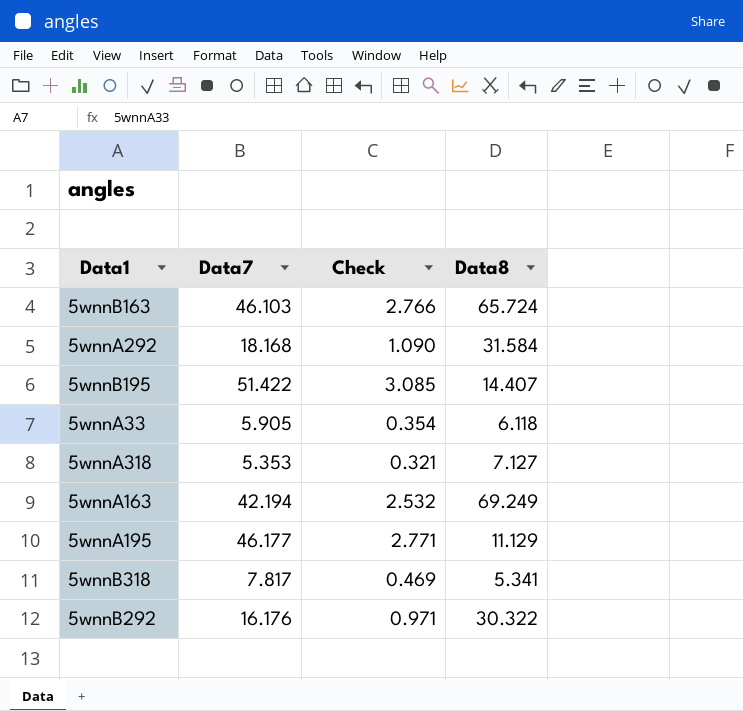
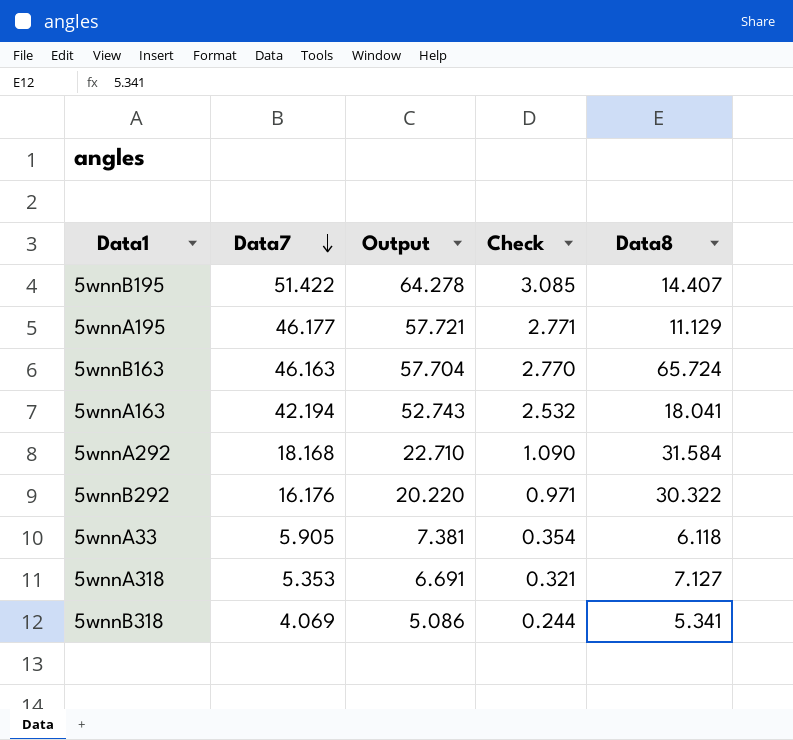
row order: none -> Data7 descending
column Output | formula: none -> [Data7] * 1.25
5wnnB163 | Data7: 46.103 -> 46.163
5wnnB163 | Check: 2.766 -> 2.770
5wnnA163 | Data8: 69.249 -> 18.041
5wnnB318 | Data7: 7.817 -> 4.069
5wnnB318 | Check: 0.469 -> 0.244

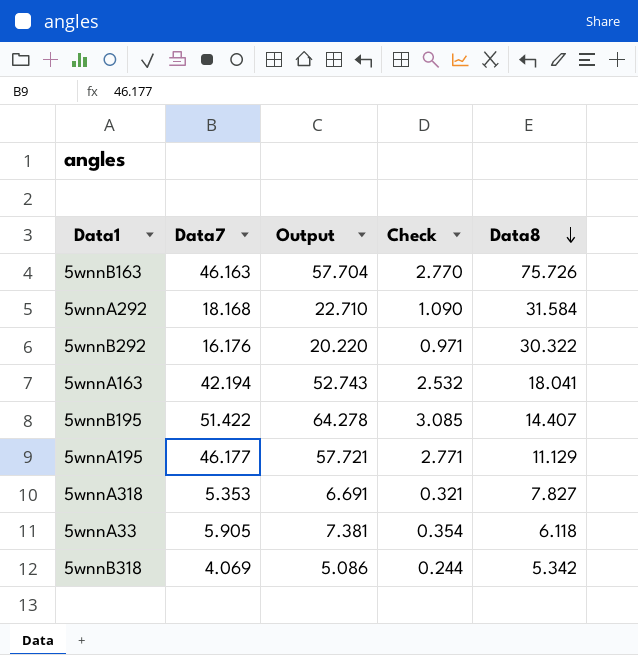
row order: Data7 descending -> Data8 descending
5wnnB163 | Data8: 65.724 -> 75.726
5wnnA318 | Data8: 7.127 -> 7.827
5wnnB318 | Data8: 5.341 -> 5.342

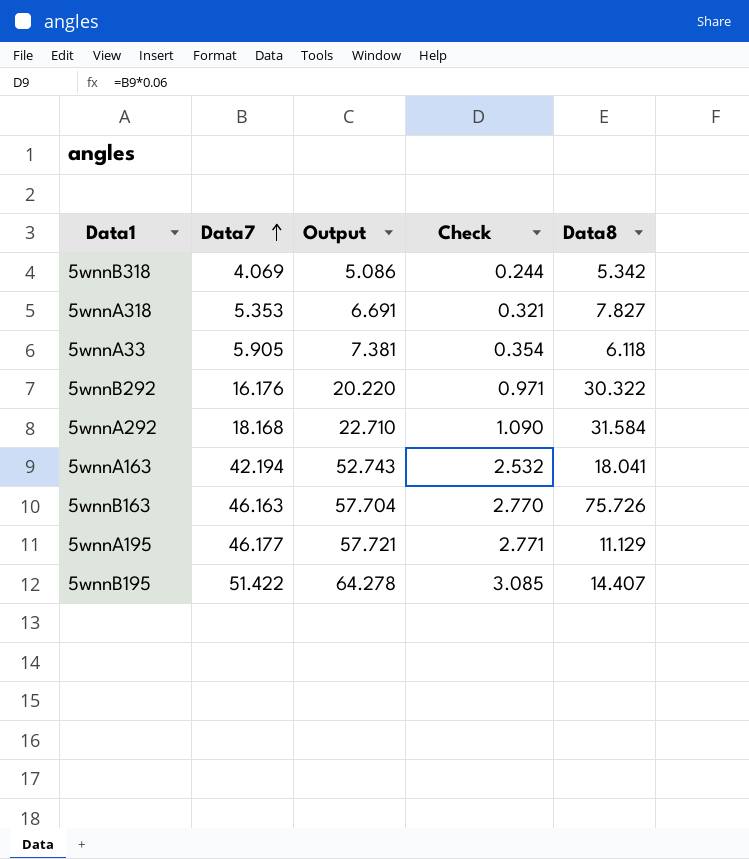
row order: Data8 descending -> Data7 ascending

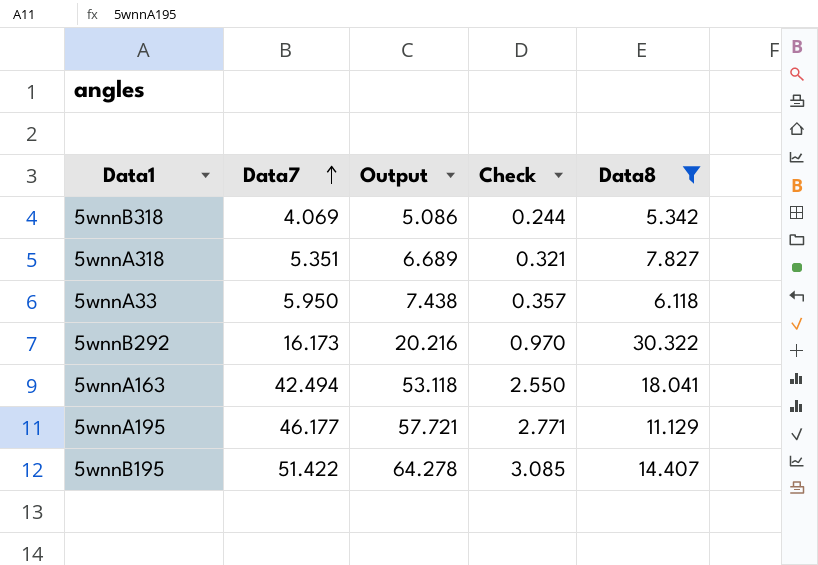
filter: none -> Data8 <= 30.322
5wnnA318 | Data7: 5.353 -> 5.351
5wnnA318 | Output: 6.691 -> 6.689
5wnnA33 | Data7: 5.905 -> 5.950
5wnnA33 | Output: 7.381 -> 7.438
5wnnA33 | Check: 0.354 -> 0.357
5wnnB292 | Data7: 16.176 -> 16.173
5wnnB292 | Output: 20.220 -> 20.216
5wnnB292 | Check: 0.971 -> 0.970
5wnnA163 | Data7: 42.194 -> 42.494
5wnnA163 | Output: 52.743 -> 53.118
5wnnA163 | Check: 2.532 -> 2.550

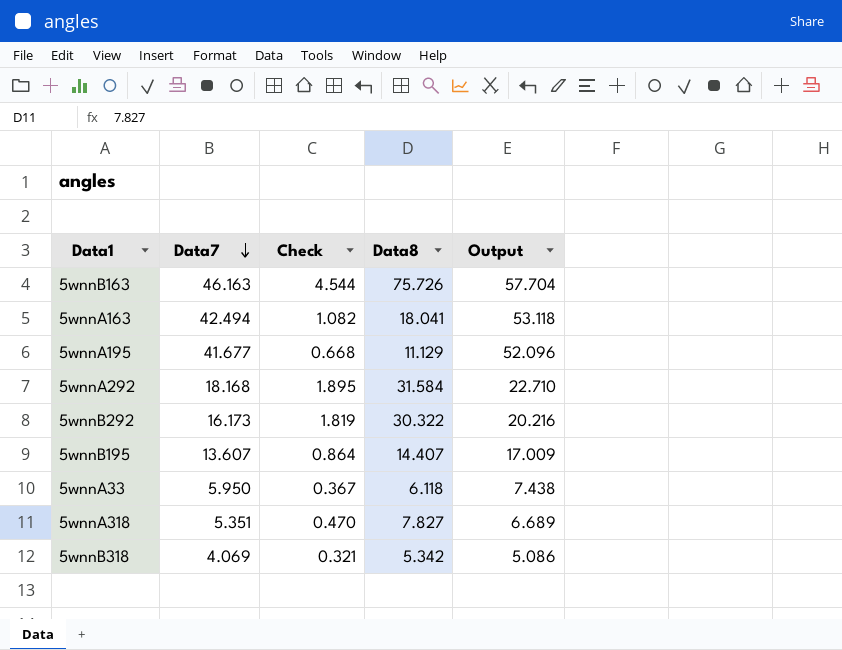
filter: Data8 <= 30.322 -> none
row order: Data7 ascending -> Data7 descending
column Check | formula: [Data7] * 0.06 -> [Data8] * 0.06
column Output | position: 3 -> 5
5wnnA195 | Data7: 46.177 -> 41.677
5wnnA195 | Output: 57.721 -> 52.096
5wnnB195 | Data7: 51.422 -> 13.607
5wnnB195 | Output: 64.278 -> 17.009

